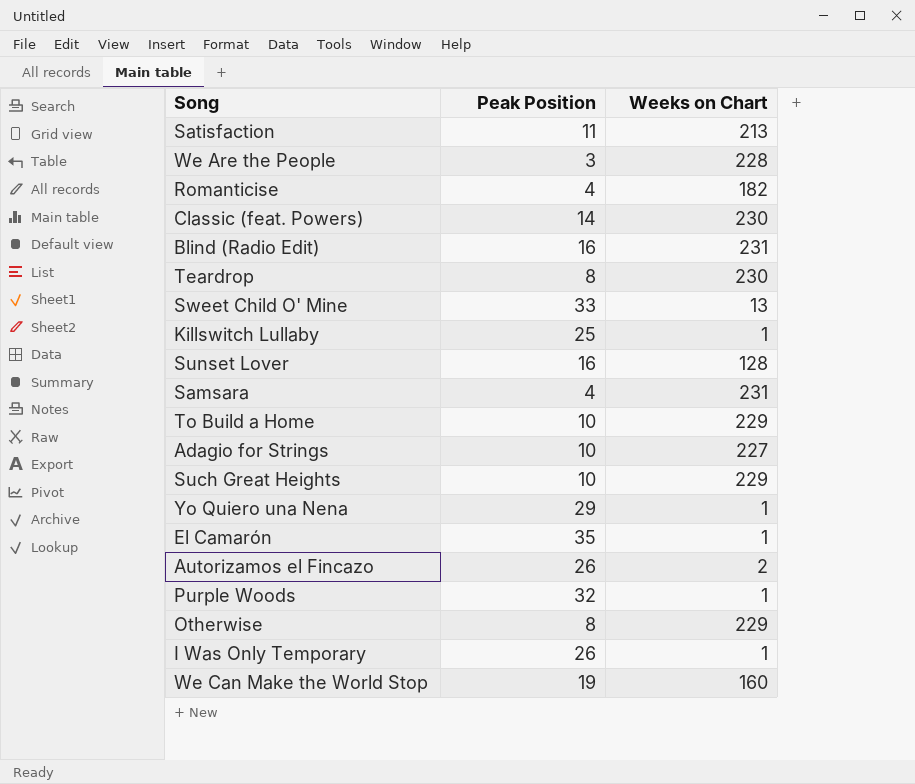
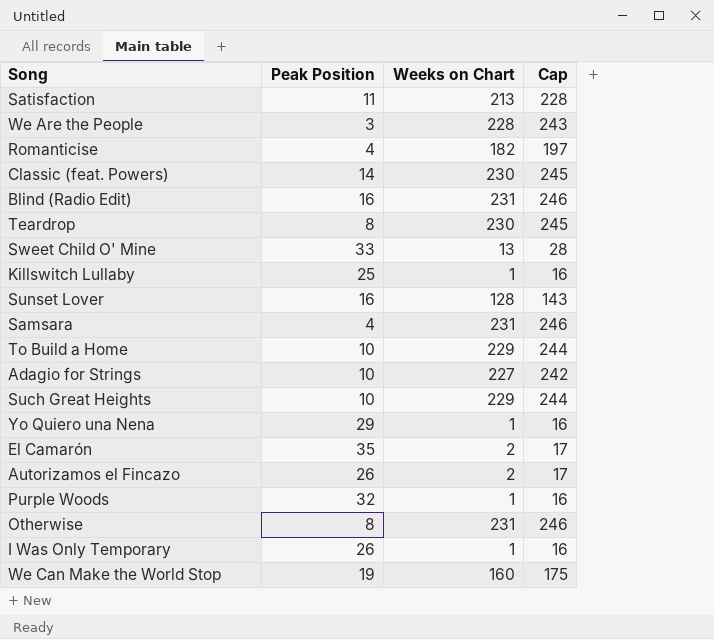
column Cap | formula: none -> [Weeks on Chart] + 15
El Camarón | Weeks on Chart: 1 -> 2
Otherwise | Weeks on Chart: 229 -> 231

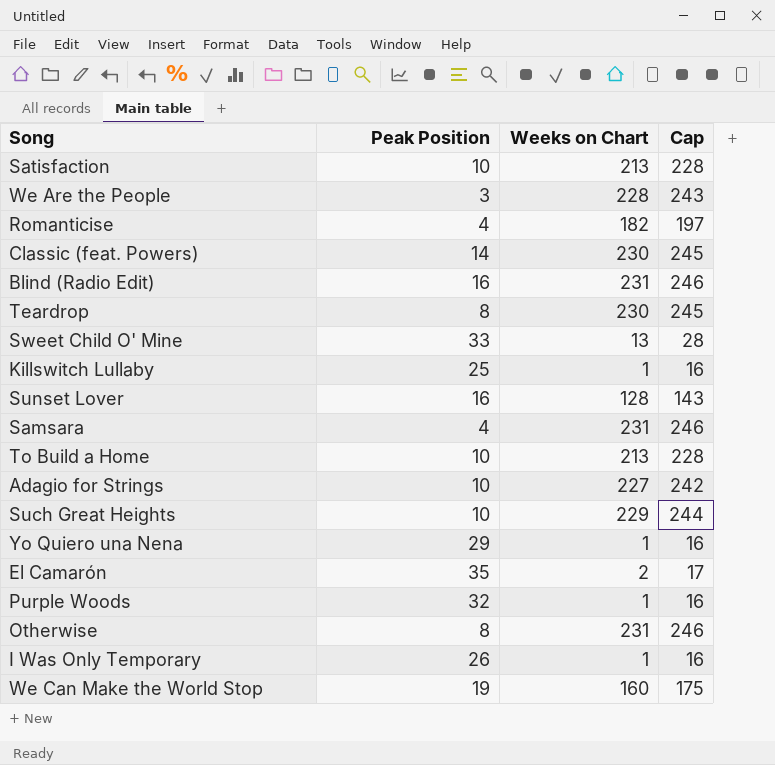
row Autorizamos el Fincazo: 26 | 2 | 17 -> none
Satisfaction | Peak Position: 11 -> 10
To Build a Home | Weeks on Chart: 229 -> 213
To Build a Home | Cap: 244 -> 228

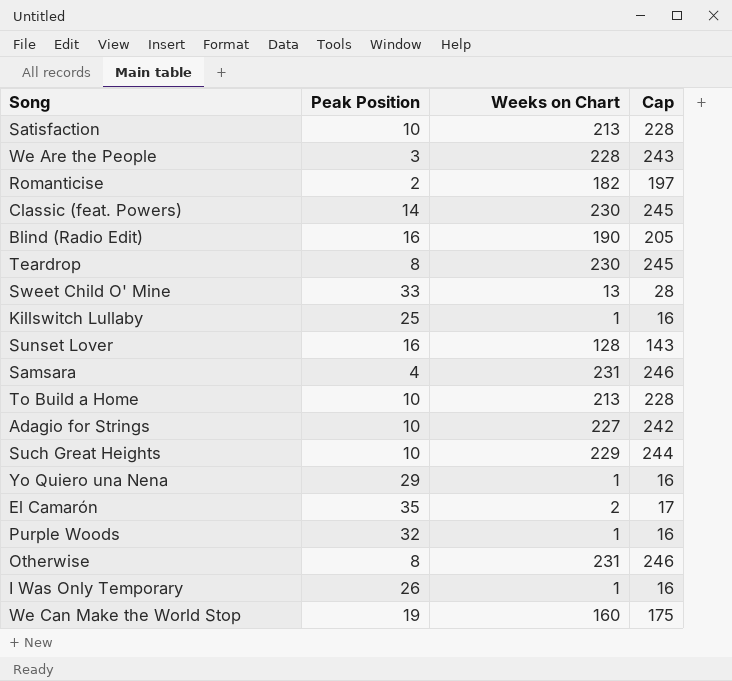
Romanticise | Peak Position: 4 -> 2
Blind (Radio Edit) | Weeks on Chart: 231 -> 190
Blind (Radio Edit) | Cap: 246 -> 205

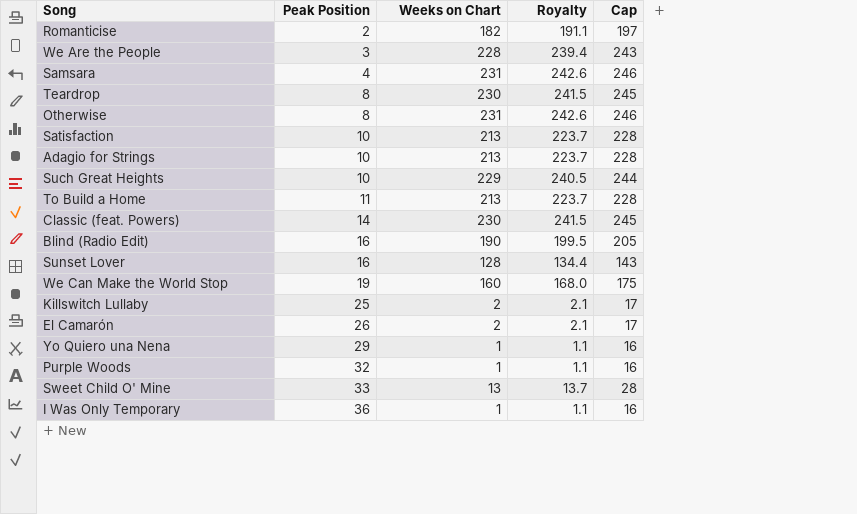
row order: none -> Peak Position ascending
column Royalty | formula: none -> [Weeks on Chart] * 1.05
Adagio for Strings | Weeks on Chart: 227 -> 213
Adagio for Strings | Cap: 242 -> 228
To Build a Home | Peak Position: 10 -> 11
Killswitch Lullaby | Weeks on Chart: 1 -> 2
Killswitch Lullaby | Cap: 16 -> 17
El Camarón | Peak Position: 35 -> 26
I Was Only Temporary | Peak Position: 26 -> 36

